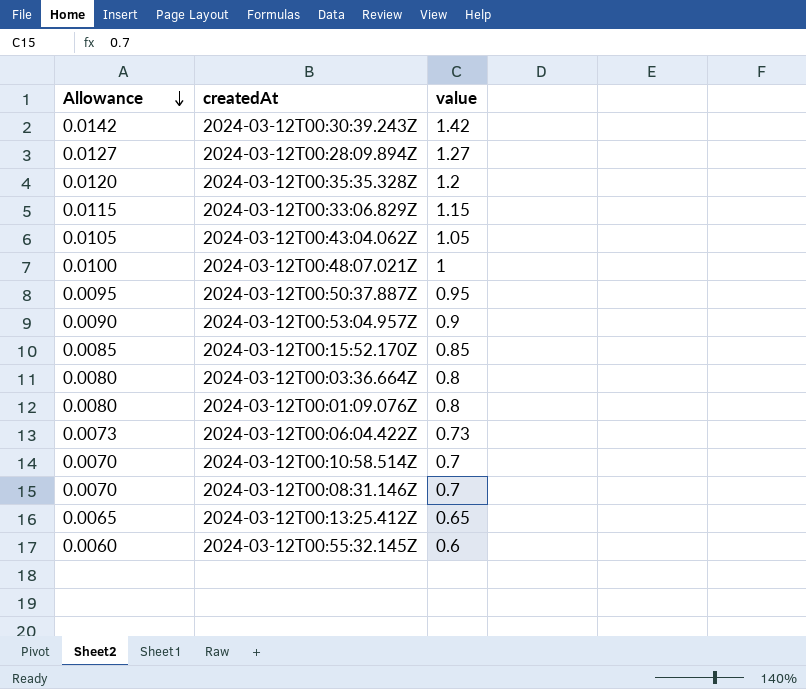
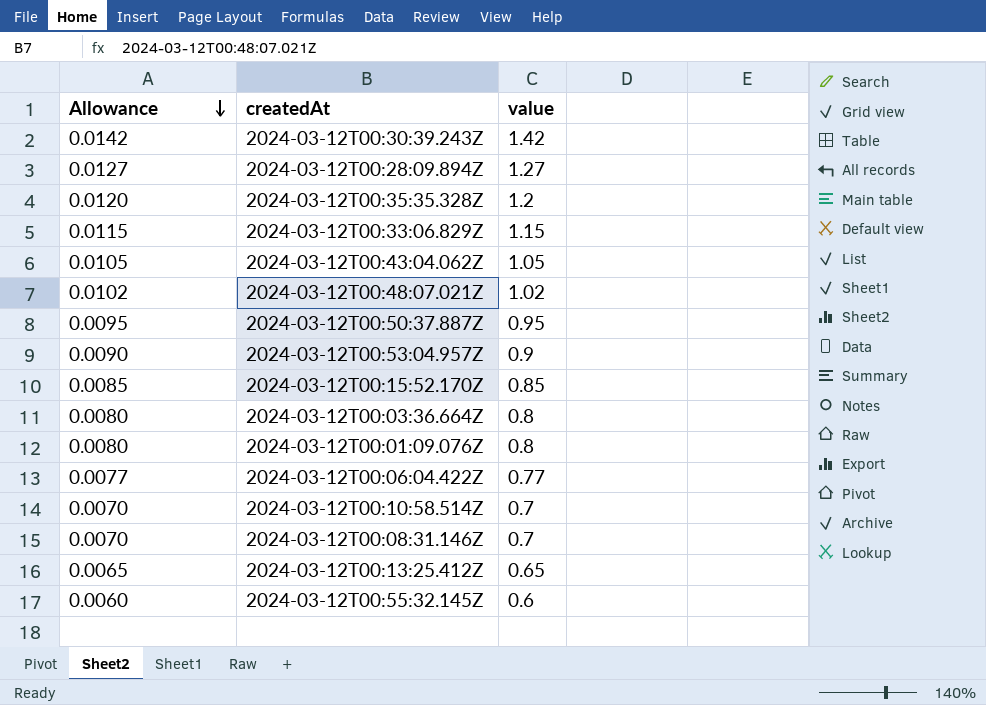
2024-03-12T00:48:07.021Z | Allowance: 0.0100 -> 0.0102
2024-03-12T00:48:07.021Z | value: 1 -> 1.02
2024-03-12T00:06:04.422Z | Allowance: 0.0073 -> 0.0077
2024-03-12T00:06:04.422Z | value: 0.73 -> 0.77

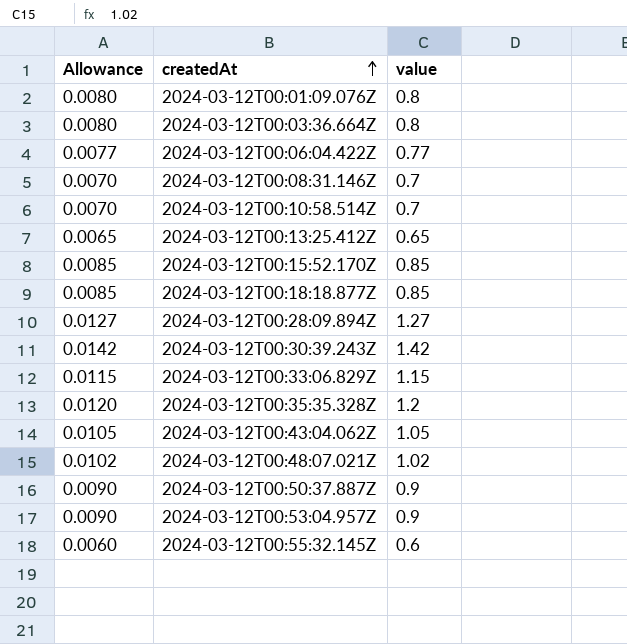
row order: Allowance descending -> createdAt ascending
row 2024-03-12T00:18:18.877Z: none -> 0.0085 | 0.85
2024-03-12T00:50:37.887Z | Allowance: 0.0095 -> 0.0090
2024-03-12T00:50:37.887Z | value: 0.95 -> 0.9

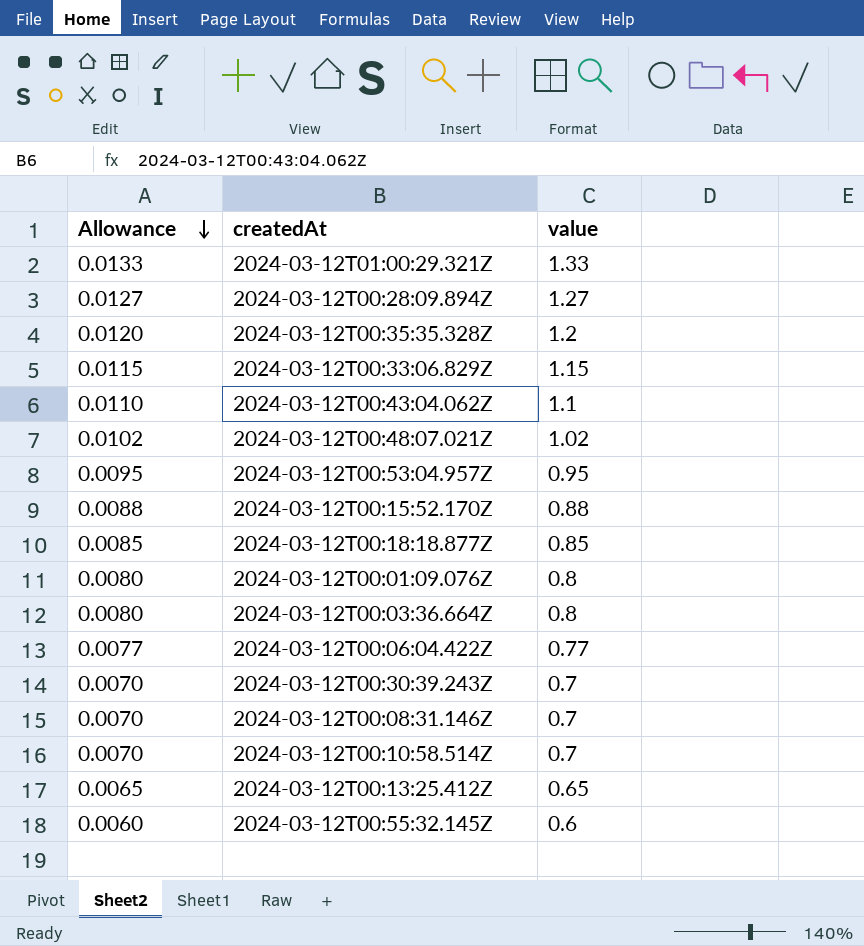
row order: createdAt ascending -> Allowance descending
row 2024-03-12T00:50:37.887Z: 0.0090 | 0.9 -> none
row 2024-03-12T01:00:29.321Z: none -> 0.0133 | 1.33
2024-03-12T00:43:04.062Z | Allowance: 0.0105 -> 0.0110
2024-03-12T00:43:04.062Z | value: 1.05 -> 1.1
2024-03-12T00:53:04.957Z | Allowance: 0.0090 -> 0.0095
2024-03-12T00:53:04.957Z | value: 0.9 -> 0.95
2024-03-12T00:15:52.170Z | Allowance: 0.0085 -> 0.0088
2024-03-12T00:15:52.170Z | value: 0.85 -> 0.88
2024-03-12T00:30:39.243Z | Allowance: 0.0142 -> 0.0070
2024-03-12T00:30:39.243Z | value: 1.42 -> 0.7

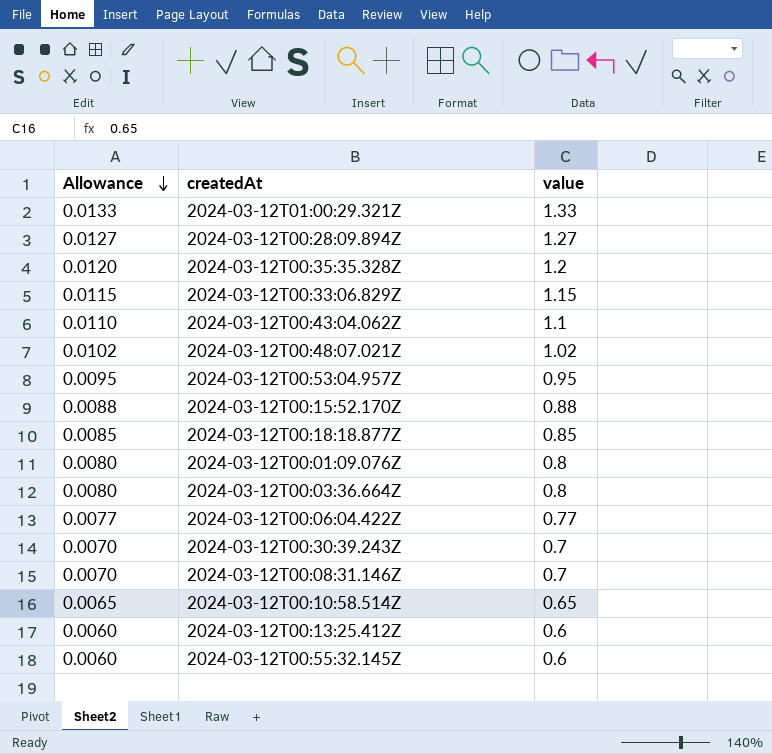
2024-03-12T00:10:58.514Z | Allowance: 0.0070 -> 0.0065
2024-03-12T00:10:58.514Z | value: 0.7 -> 0.65
2024-03-12T00:13:25.412Z | Allowance: 0.0065 -> 0.0060
2024-03-12T00:13:25.412Z | value: 0.65 -> 0.6

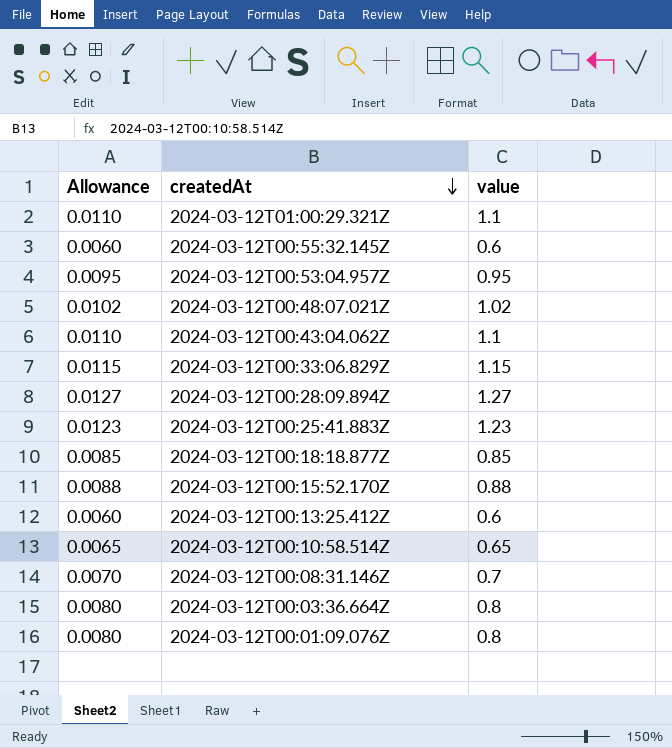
row order: Allowance descending -> createdAt descending
row 2024-03-12T00:35:35.328Z: 0.0120 | 1.2 -> none
row 2024-03-12T00:06:04.422Z: 0.0077 | 0.77 -> none
row 2024-03-12T00:30:39.243Z: 0.0070 | 0.7 -> none
2024-03-12T01:00:29.321Z | Allowance: 0.0133 -> 0.0110
2024-03-12T01:00:29.321Z | value: 1.33 -> 1.1
row 2024-03-12T00:25:41.883Z: none -> 0.0123 | 1.23

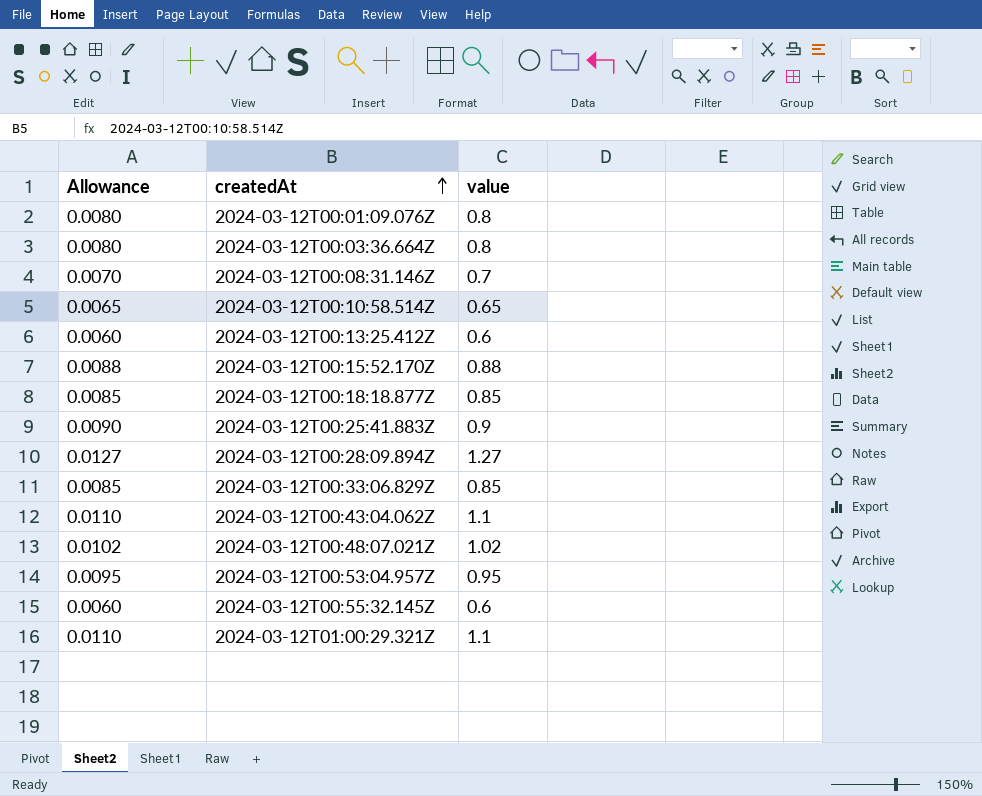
row order: createdAt descending -> createdAt ascending
2024-03-12T00:25:41.883Z | Allowance: 0.0123 -> 0.0090
2024-03-12T00:25:41.883Z | value: 1.23 -> 0.9
2024-03-12T00:33:06.829Z | Allowance: 0.0115 -> 0.0085
2024-03-12T00:33:06.829Z | value: 1.15 -> 0.85

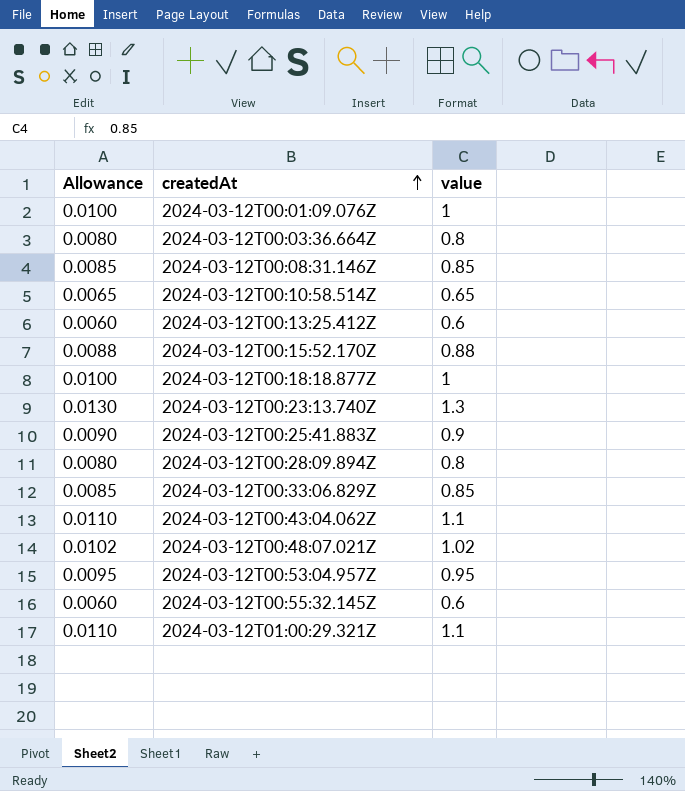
2024-03-12T00:01:09.076Z | Allowance: 0.0080 -> 0.0100
2024-03-12T00:01:09.076Z | value: 0.8 -> 1
2024-03-12T00:08:31.146Z | Allowance: 0.0070 -> 0.0085
2024-03-12T00:08:31.146Z | value: 0.7 -> 0.85
2024-03-12T00:18:18.877Z | Allowance: 0.0085 -> 0.0100
2024-03-12T00:18:18.877Z | value: 0.85 -> 1
row 2024-03-12T00:23:13.740Z: none -> 0.0130 | 1.3
2024-03-12T00:28:09.894Z | Allowance: 0.0127 -> 0.0080
2024-03-12T00:28:09.894Z | value: 1.27 -> 0.8

